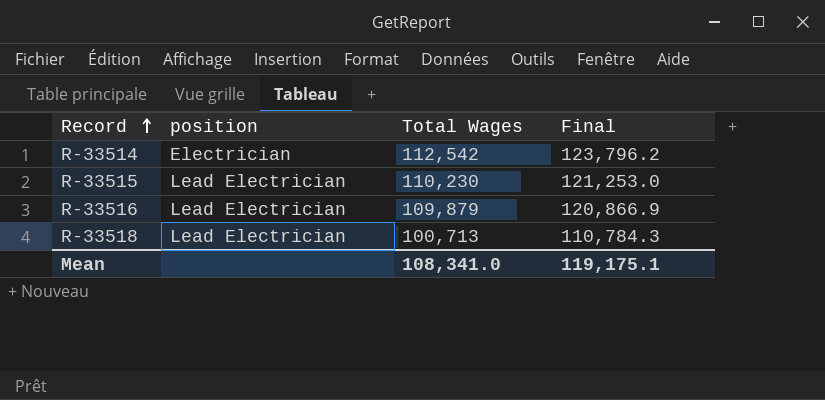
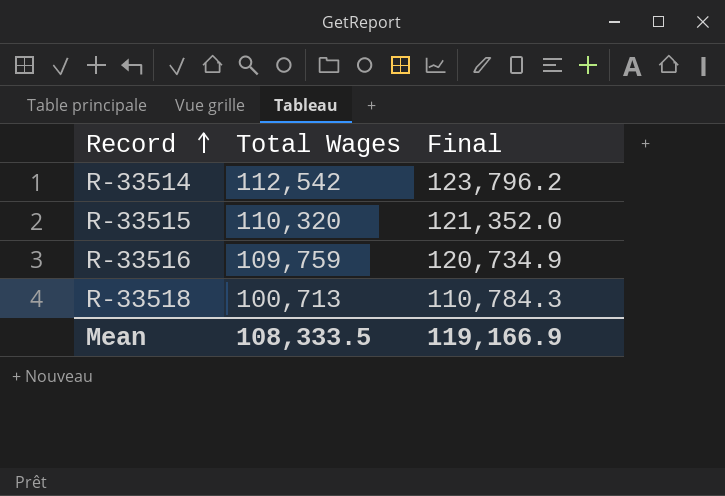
column position | position: 2 -> none
R-33515 | Total Wages: 110,230 -> 110,320
R-33515 | Final: 121,253.0 -> 121,352.0
R-33516 | Total Wages: 109,879 -> 109,759
R-33516 | Final: 120,866.9 -> 120,734.9
Mean | Total Wages: 108,341.0 -> 108,333.5
Mean | Final: 119,175.1 -> 119,166.9

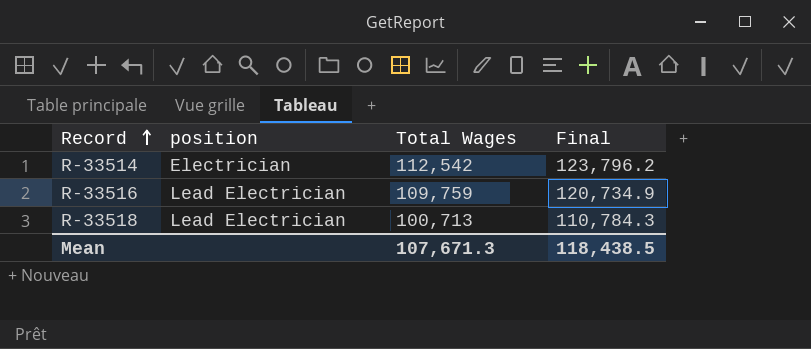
column position | position: none -> 2
row R-33515: 110,320 | 121,352.0 -> none
Mean | Total Wages: 108,333.5 -> 107,671.3
Mean | Final: 119,166.9 -> 118,438.5

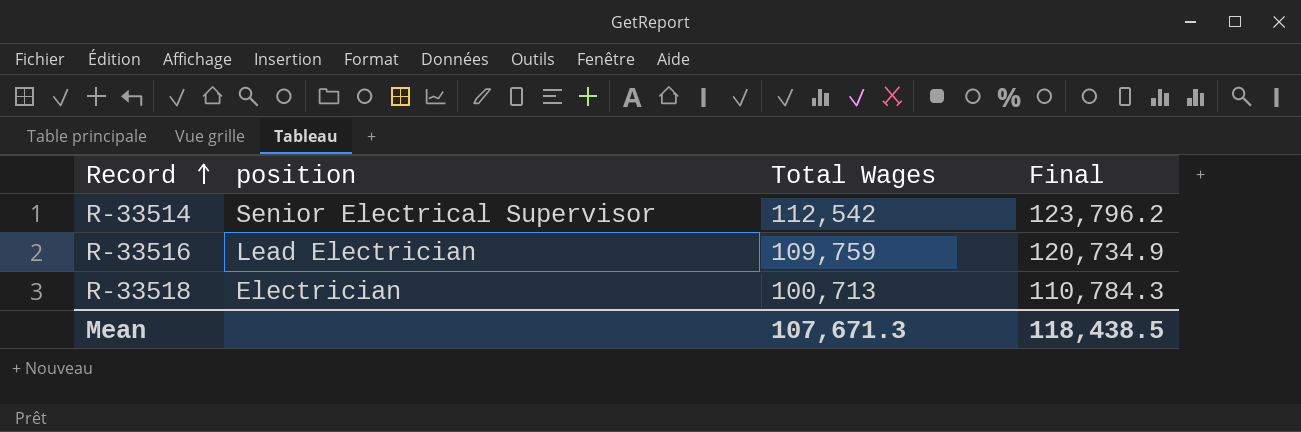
R-33514 | position: Electrician -> Senior Electrical Supervisor
R-33518 | position: Lead Electrician -> Electrician

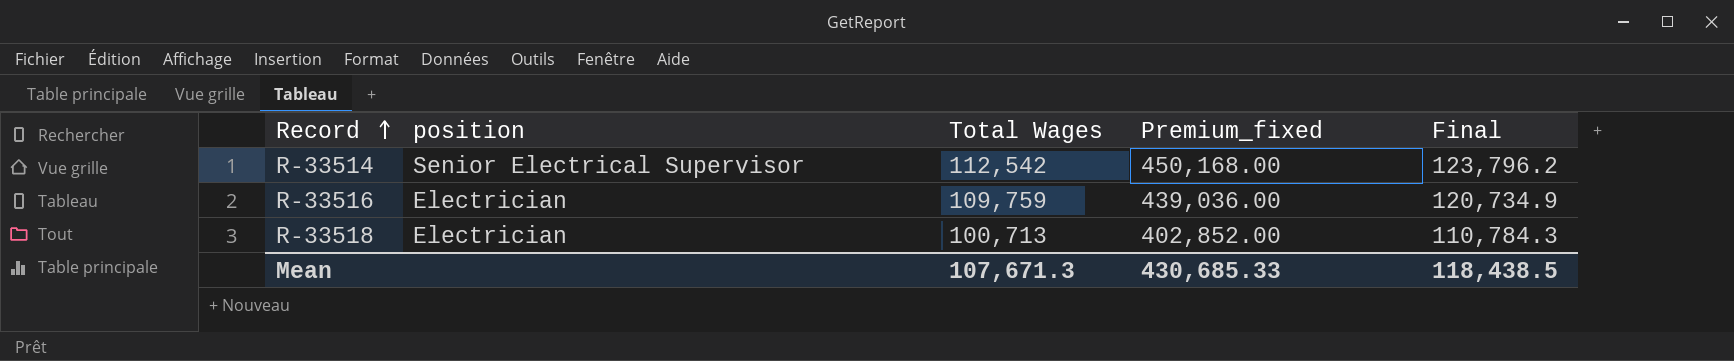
column Premium_fixed | formula: none -> [Total Wages] * 4
R-33516 | position: Lead Electrician -> Electrician

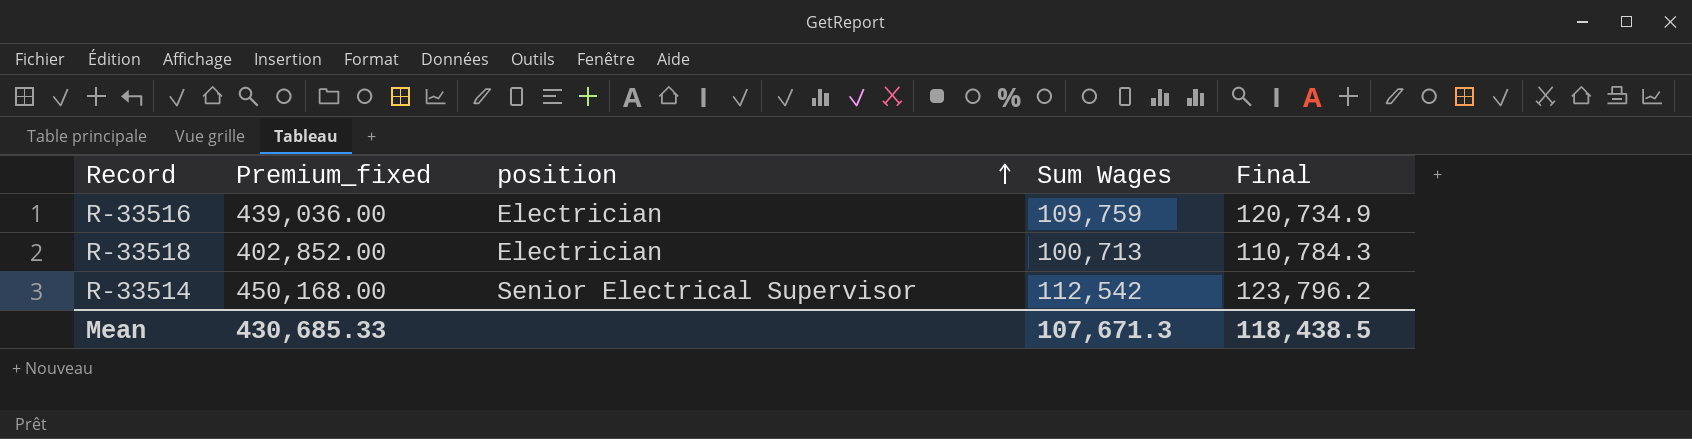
row order: Record ascending -> position ascending
column Premium_fixed | position: 4 -> 2
column name: Total Wages -> Sum Wages

